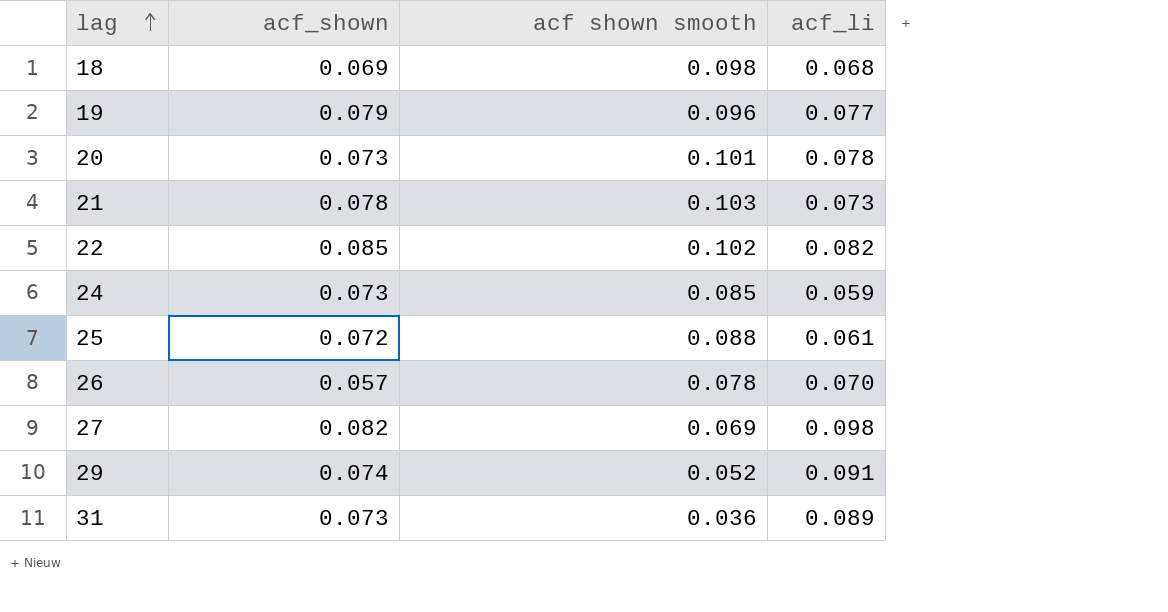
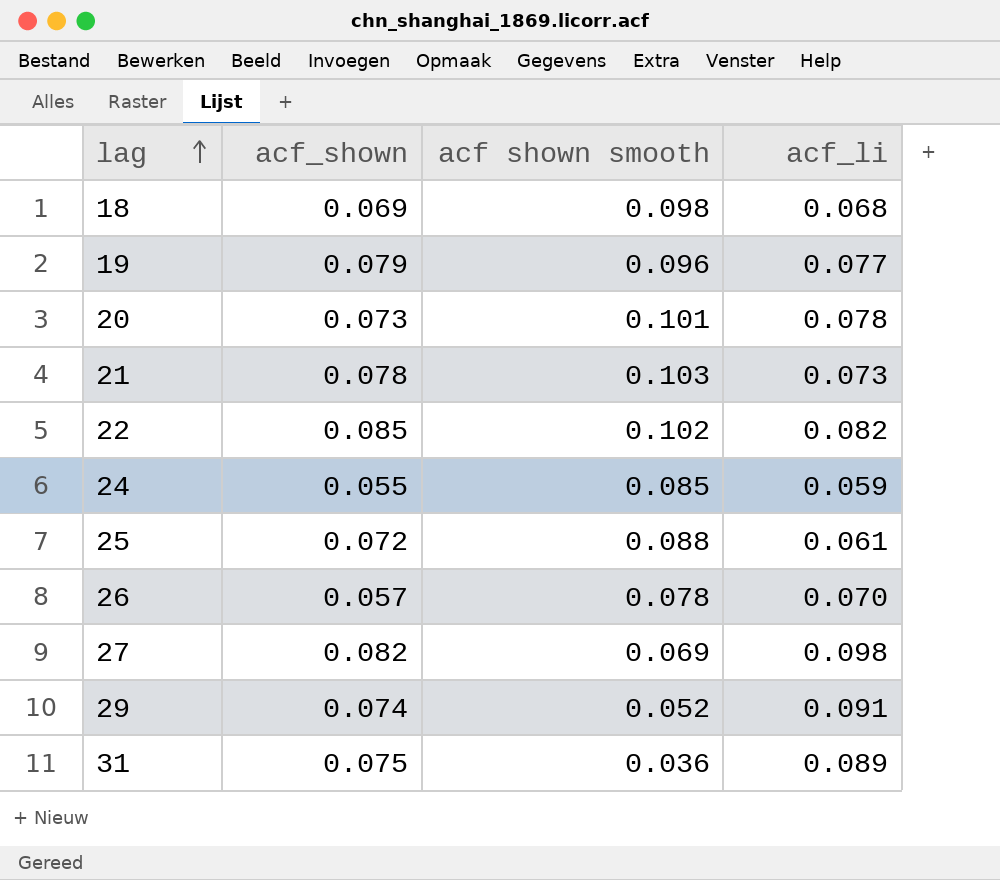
24 | acf_shown: 0.073 -> 0.055
31 | acf_shown: 0.073 -> 0.075

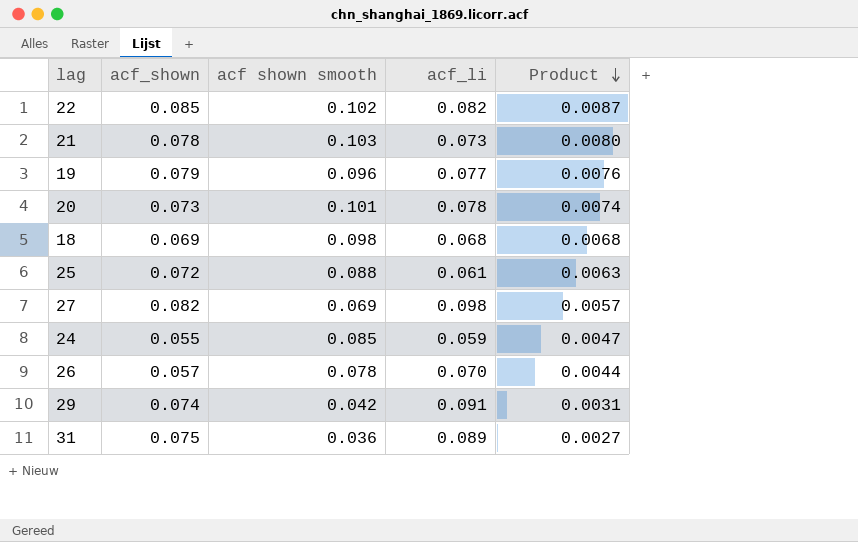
row order: lag ascending -> Product descending
column Product | formula: none -> [acf_shown] * [acf shown smooth]
29 | acf shown smooth: 0.052 -> 0.042

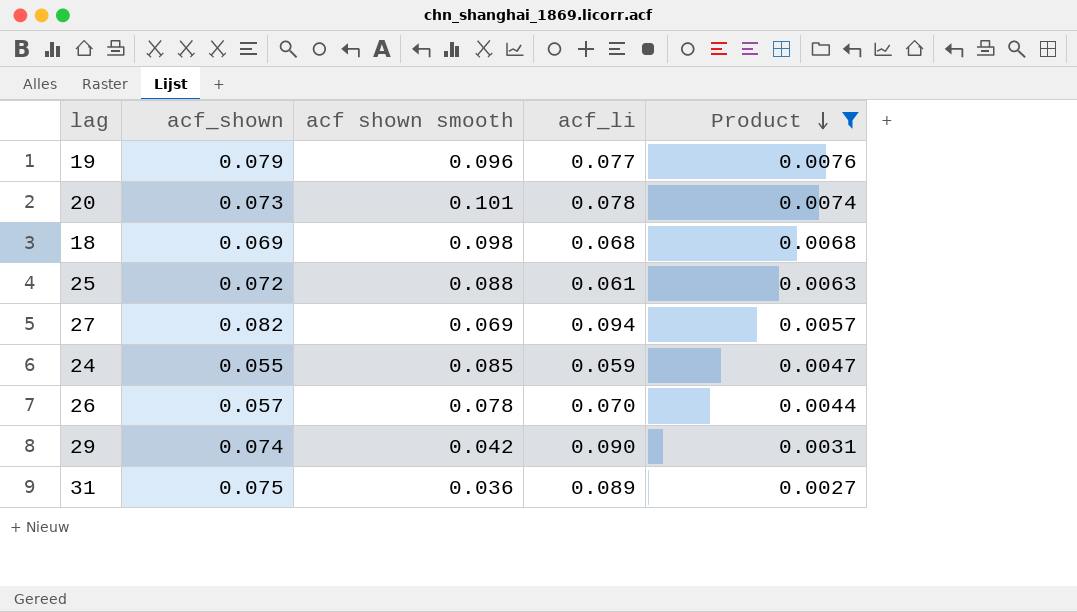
filter: none -> Product <= 0.0076
27 | acf_li: 0.098 -> 0.094
29 | acf_li: 0.091 -> 0.090

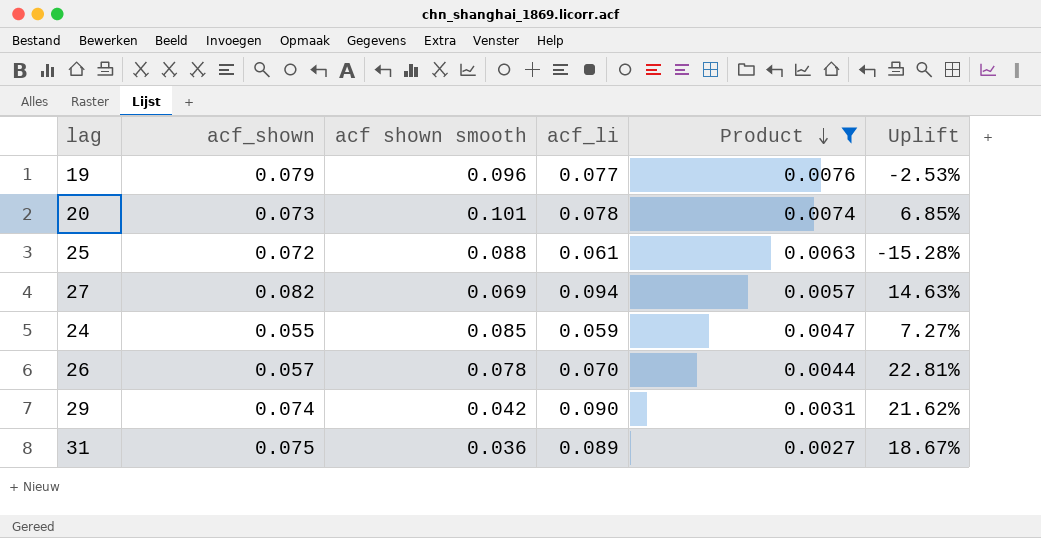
column Uplift | formula: none -> ([acf_li] - [acf_shown]) / [acf_shown]
row 18: 0.069 | 0.098 | 0.068 | 0.0068 -> none

